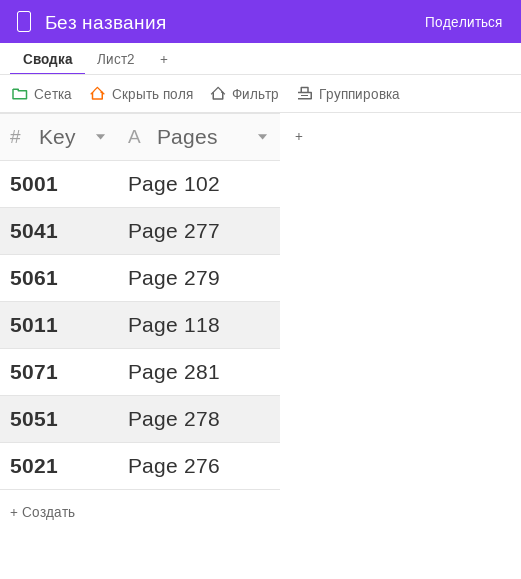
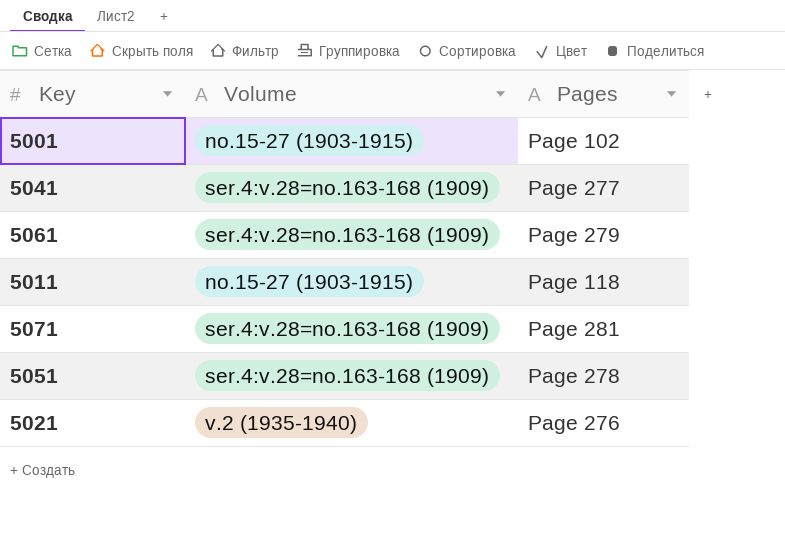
column Volume | position: none -> 2

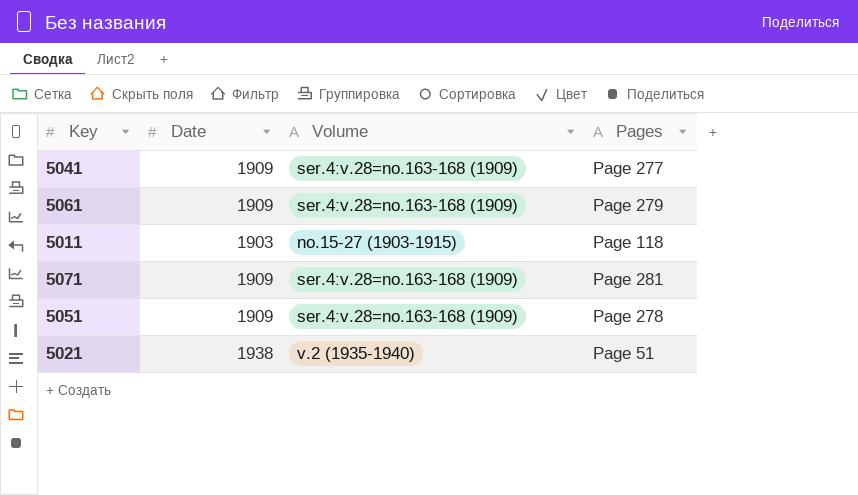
column Date | position: none -> 2
row 5001: no.15-27 (1903-1915) | Page 102 -> none
5021 | Pages: Page 276 -> Page 51

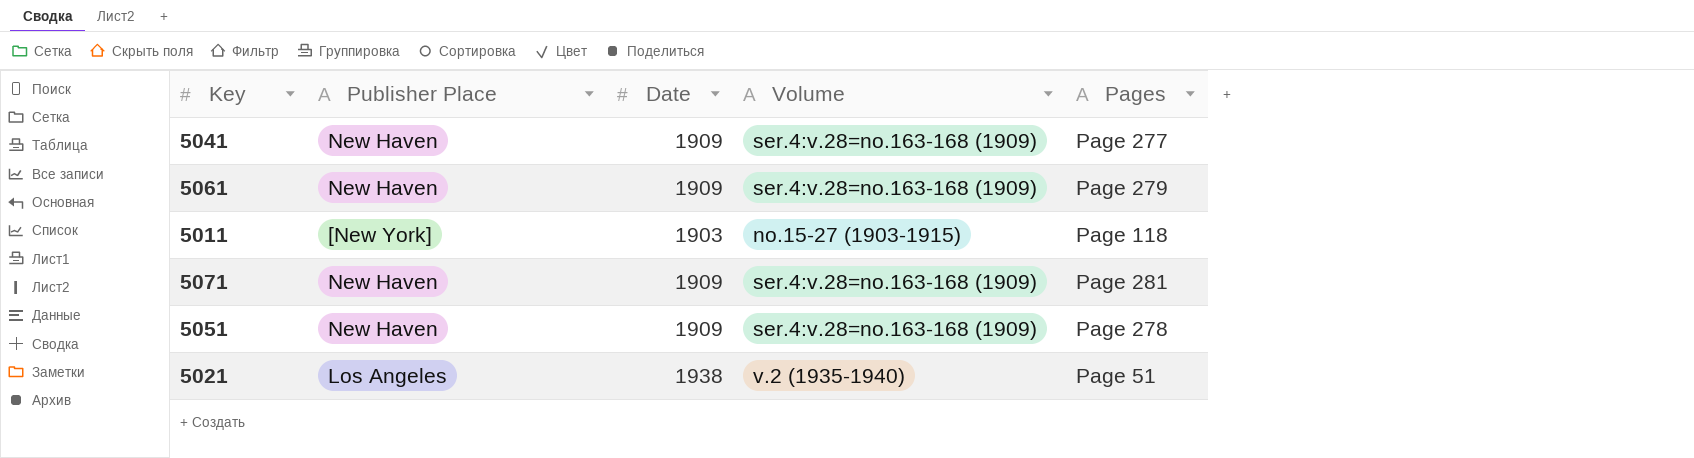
column Publisher Place | position: none -> 2

